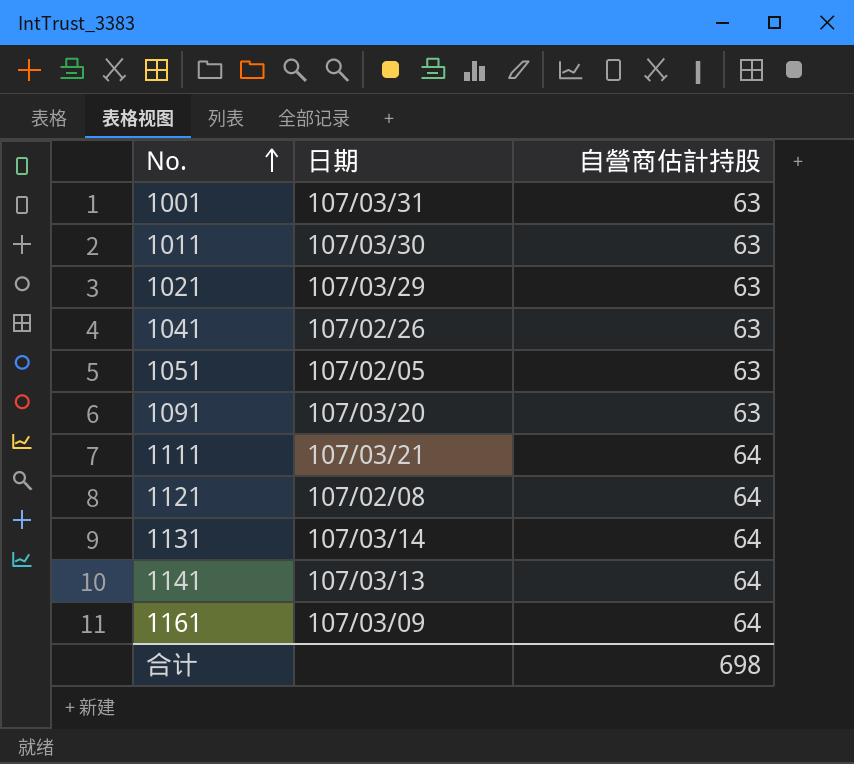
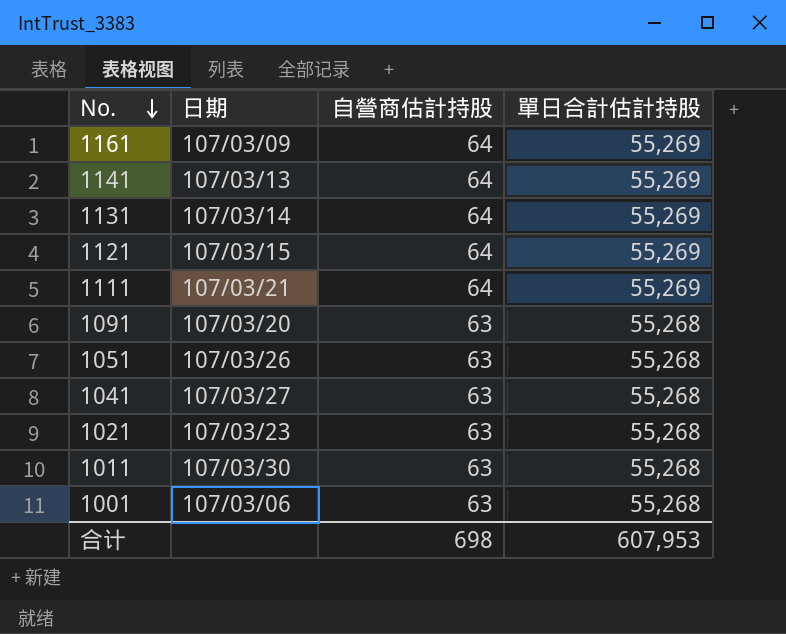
row order: No. ascending -> No. descending
column 單日合計估計持股 | position: none -> 4
1121 | 日期: 107/02/08 -> 107/03/15
1051 | 日期: 107/02/05 -> 107/03/26
1041 | 日期: 107/02/26 -> 107/03/27
1021 | 日期: 107/03/29 -> 107/03/23
1001 | 日期: 107/03/31 -> 107/03/06

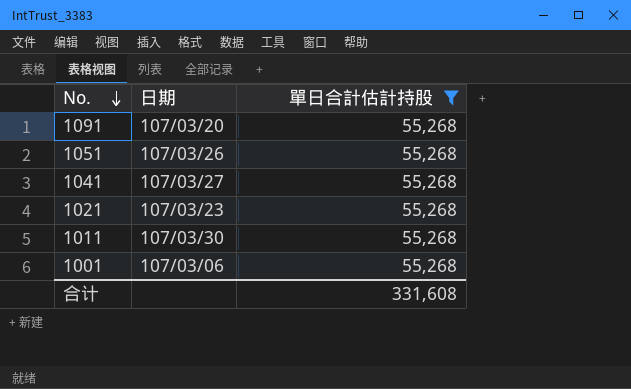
filter: none -> 單日合計估計持股 = 55,268
column 自營商估計持股 | position: 3 -> none
合计 | 單日合計估計持股: 607,953 -> 331,608

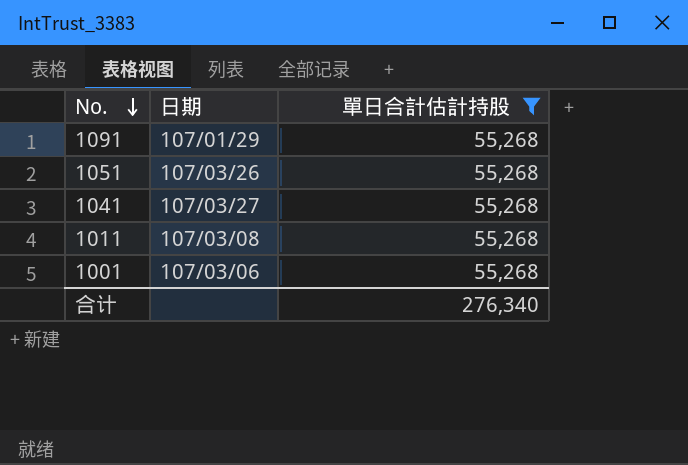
row 1021: 107/03/23 | 55,268 -> none
1091 | 日期: 107/03/20 -> 107/01/29
1011 | 日期: 107/03/30 -> 107/03/08
合计 | 單日合計估計持股: 331,608 -> 276,340

